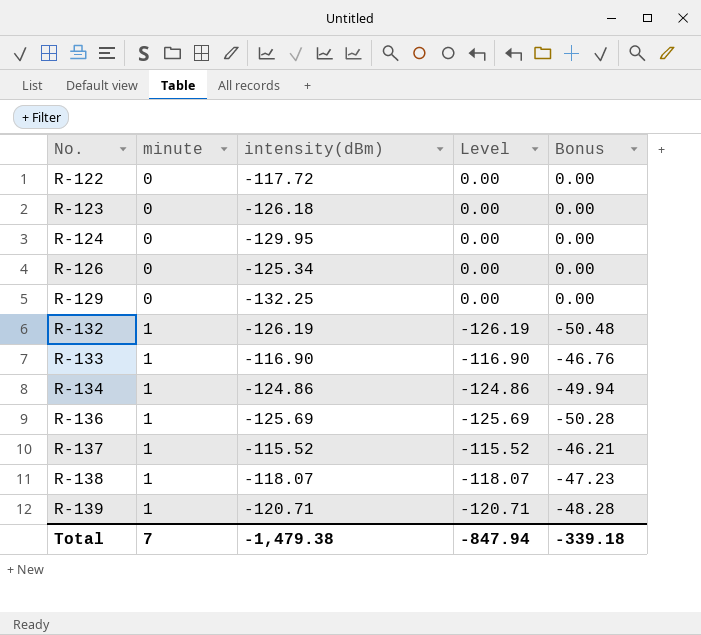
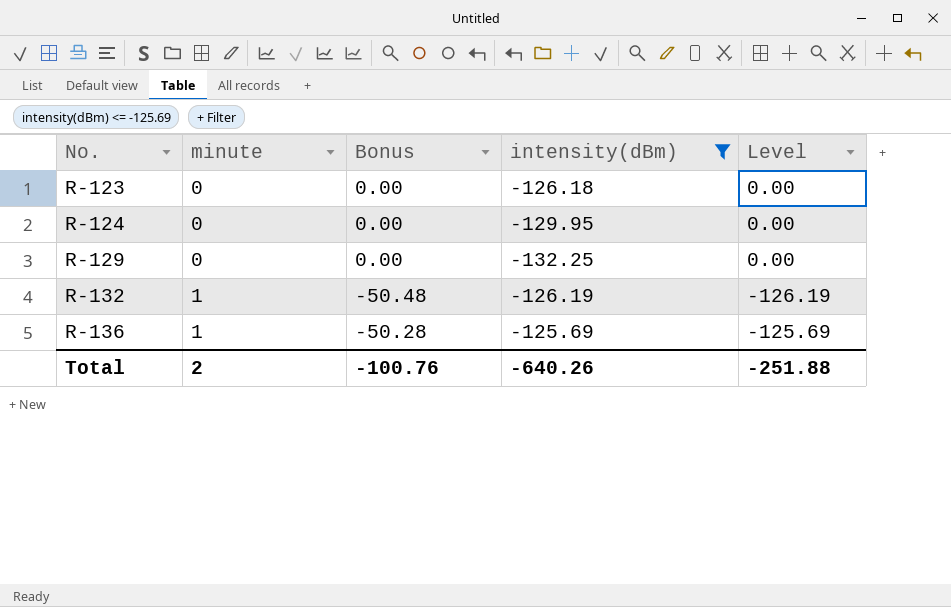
filter: none -> intensity(dBm) <= -125.69
column Bonus | position: 5 -> 3
Total | minute: 7 -> 2
Total | Bonus: -339.18 -> -100.76
Total | intensity(dBm): -1,479.38 -> -640.26
Total | Level: -847.94 -> -251.88

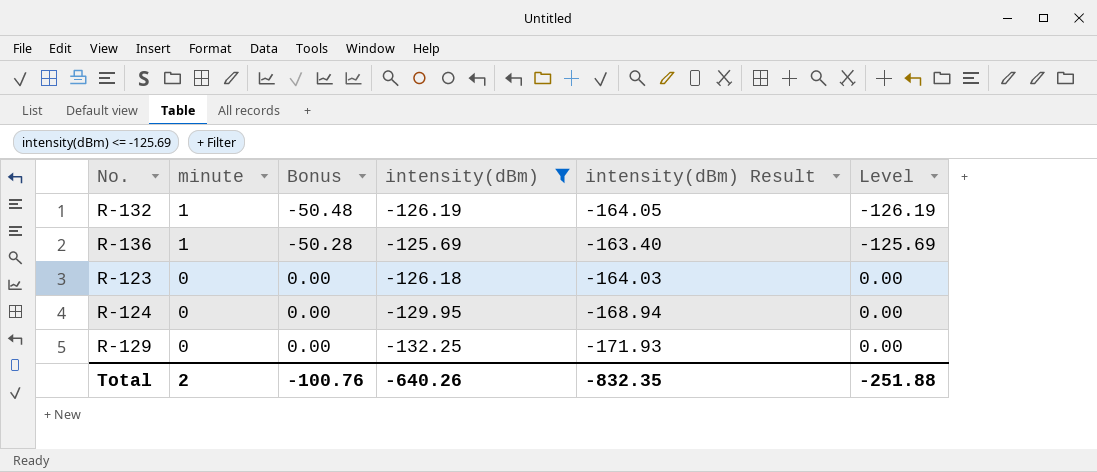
row order: No. ascending -> minute descending
column intensity(dBm) Result | formula: none -> [intensity(dBm)] * 1.3

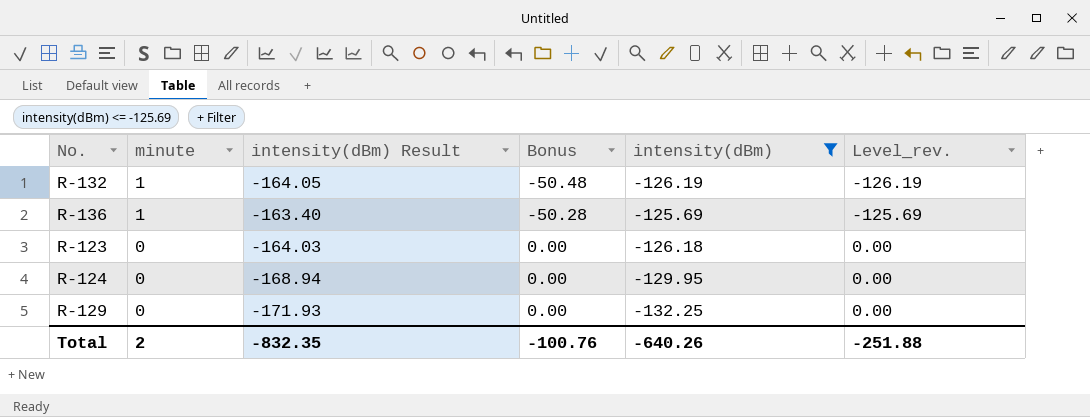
column intensity(dBm) Result | position: 5 -> 3
column name: Level -> Level_rev.

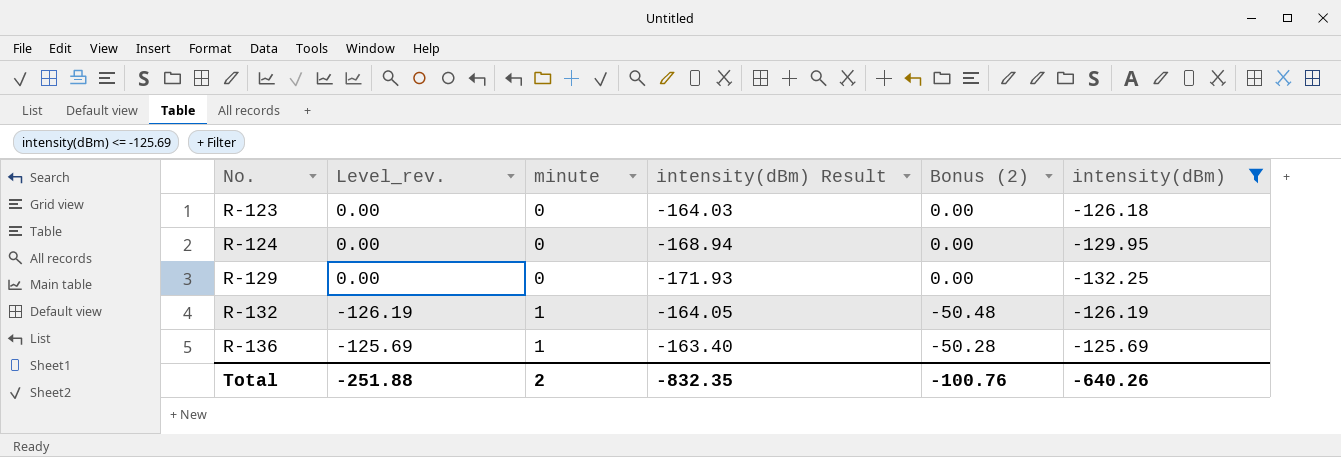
row order: minute descending -> No. ascending
column Level_rev. | position: 6 -> 2
column name: Bonus -> Bonus (2)

